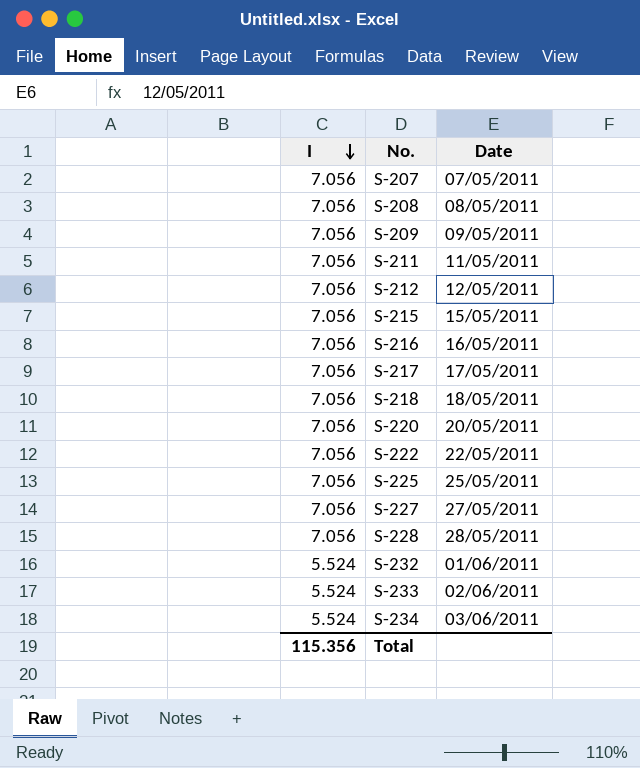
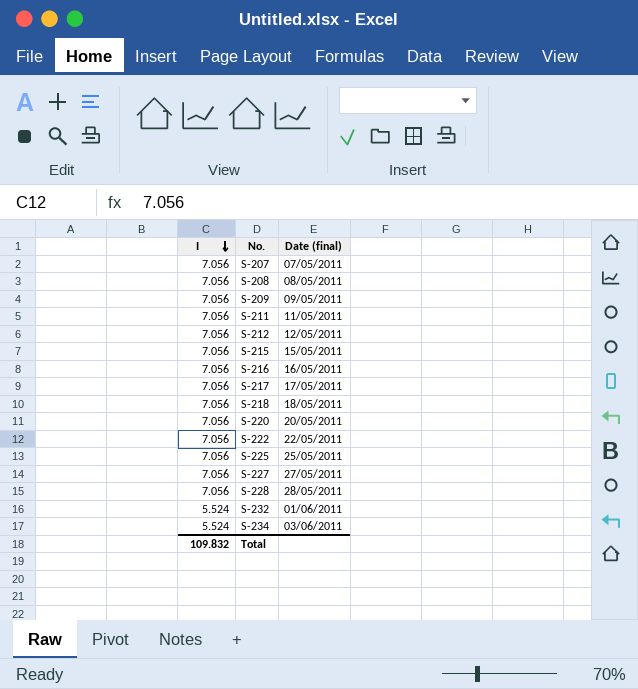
column name: Date -> Date (final)
row S-233: 5.524 | 02/06/2011 -> none
Total | I: 115.356 -> 109.832

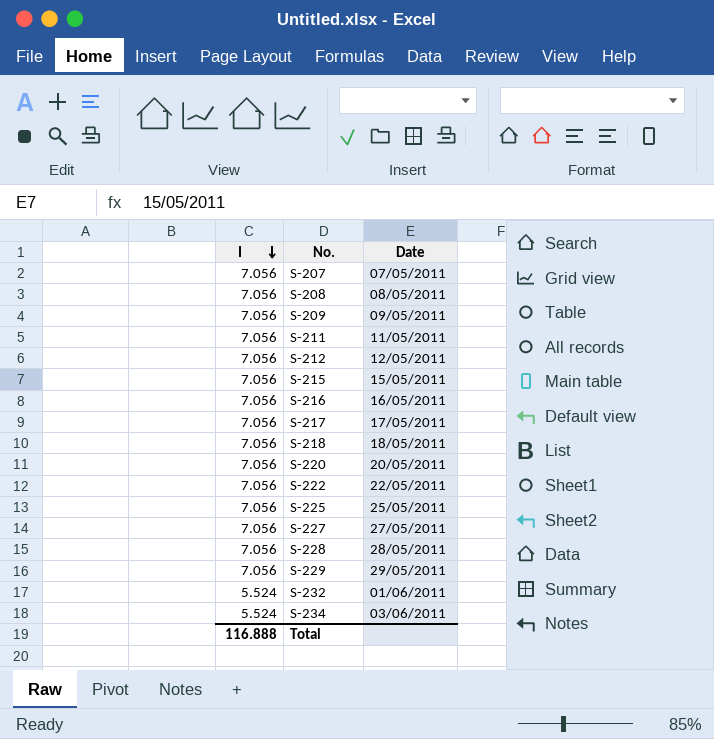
column name: Date (final) -> Date
row S-229: none -> 7.056 | 29/05/2011
Total | I: 109.832 -> 116.888

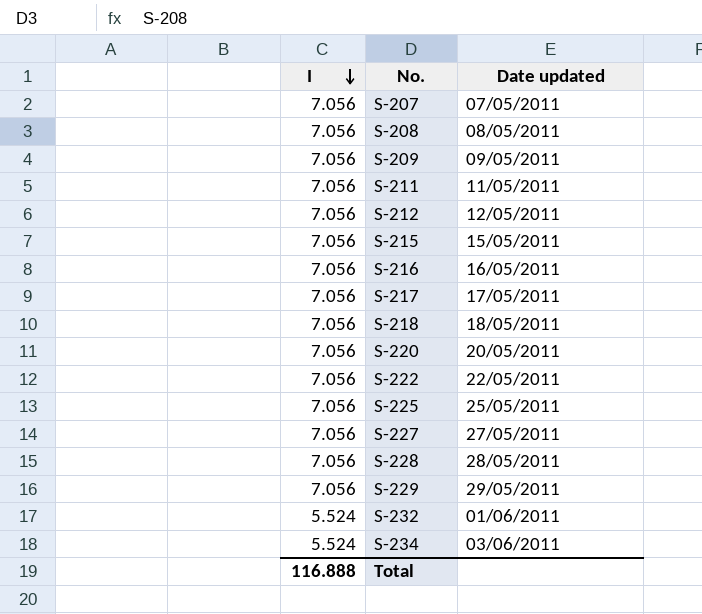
column name: Date -> Date updated

